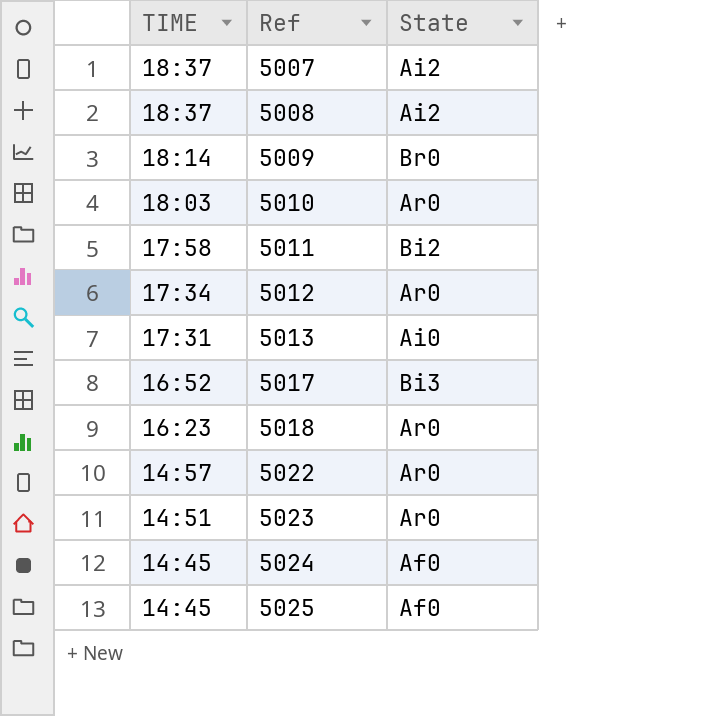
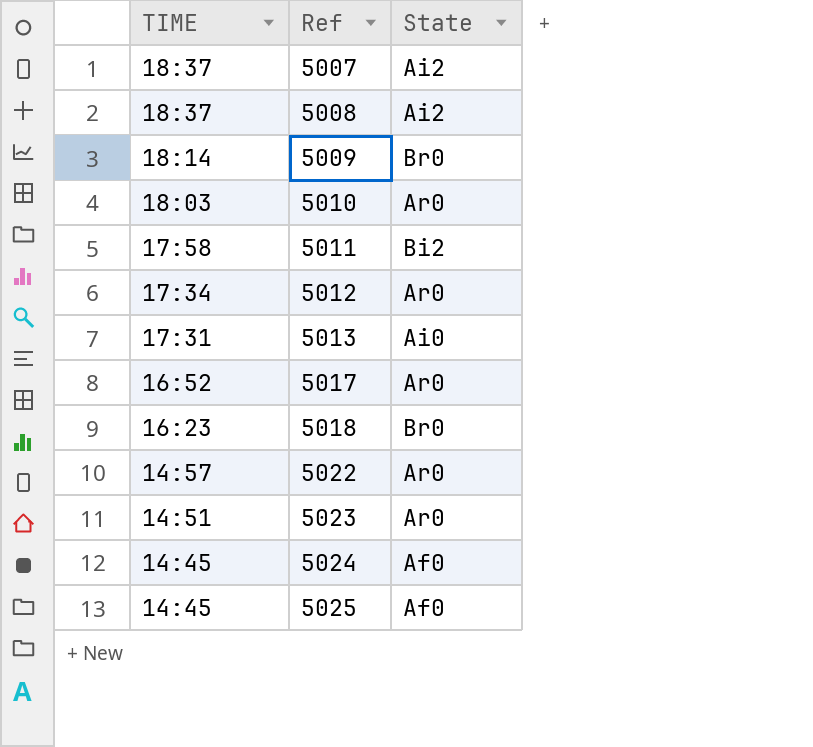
5017 | State: Bi3 -> Ar0
5018 | State: Ar0 -> Br0

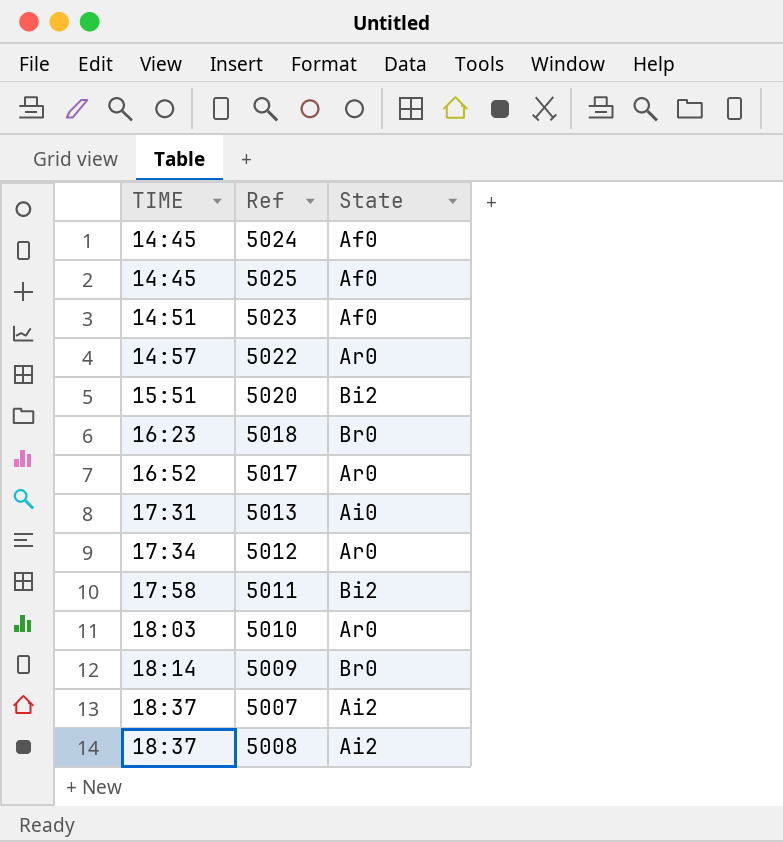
row order: TIME descending -> TIME ascending
5023 | State: Ar0 -> Af0
row 5020: none -> 15:51 | Bi2

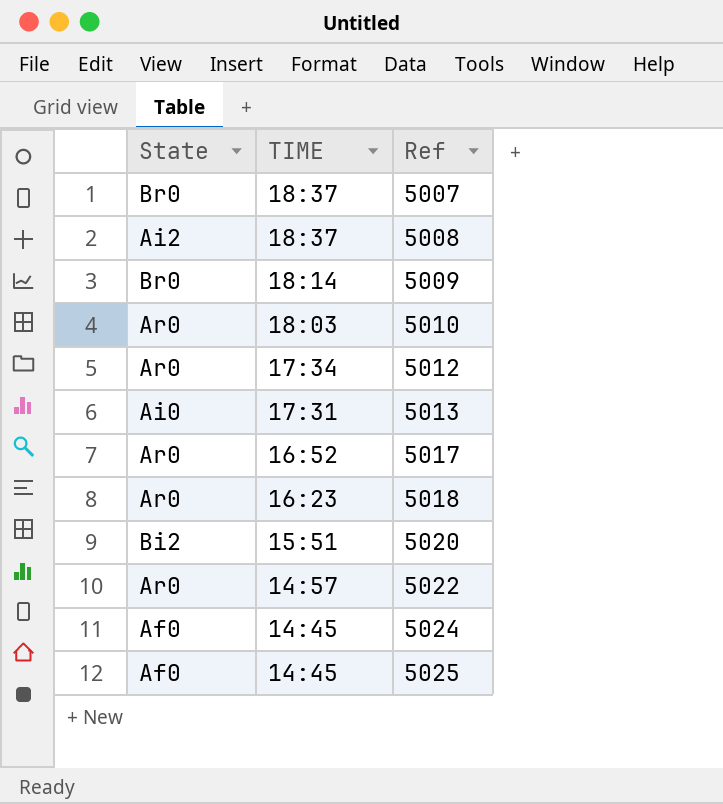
row order: TIME ascending -> TIME descending
column State | position: 3 -> 1
row 5023: 14:51 | Af0 -> none
row 5011: 17:58 | Bi2 -> none
5007 | State: Ai2 -> Br0
5018 | State: Br0 -> Ar0

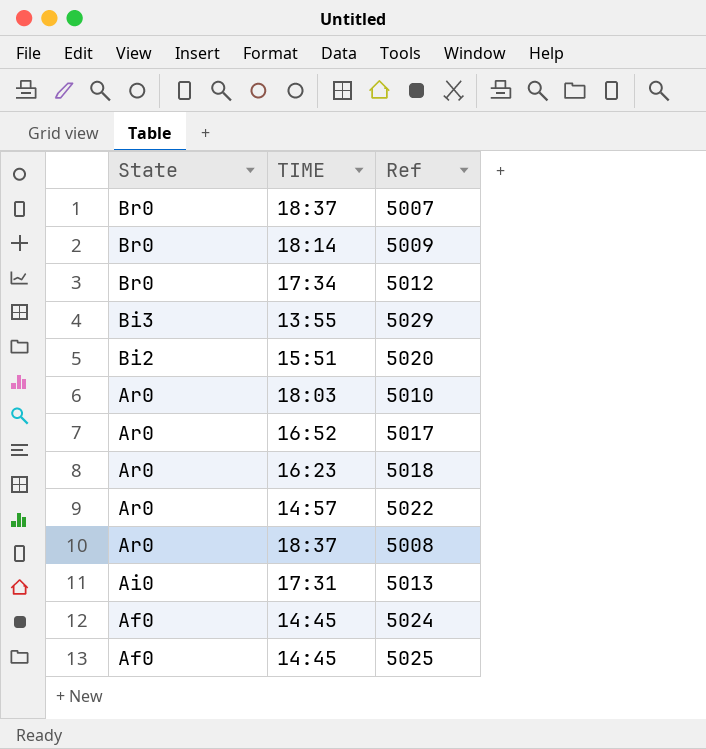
row order: TIME descending -> State descending
5012 | State: Ar0 -> Br0
row 5029: none -> Bi3 | 13:55
5008 | State: Ai2 -> Ar0

